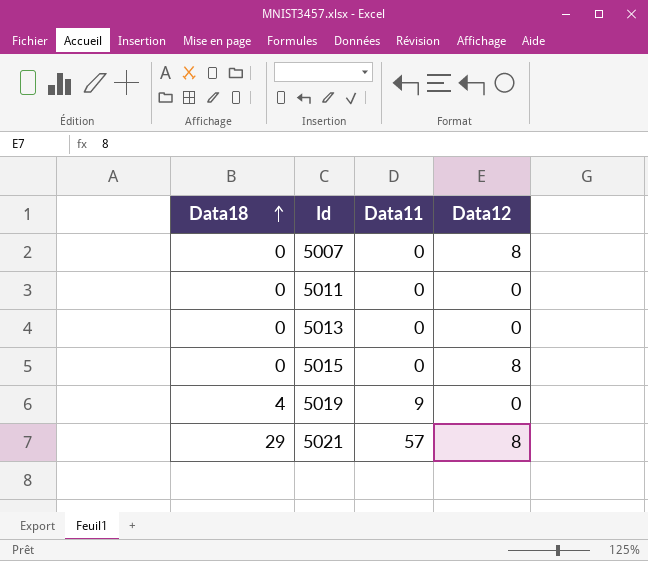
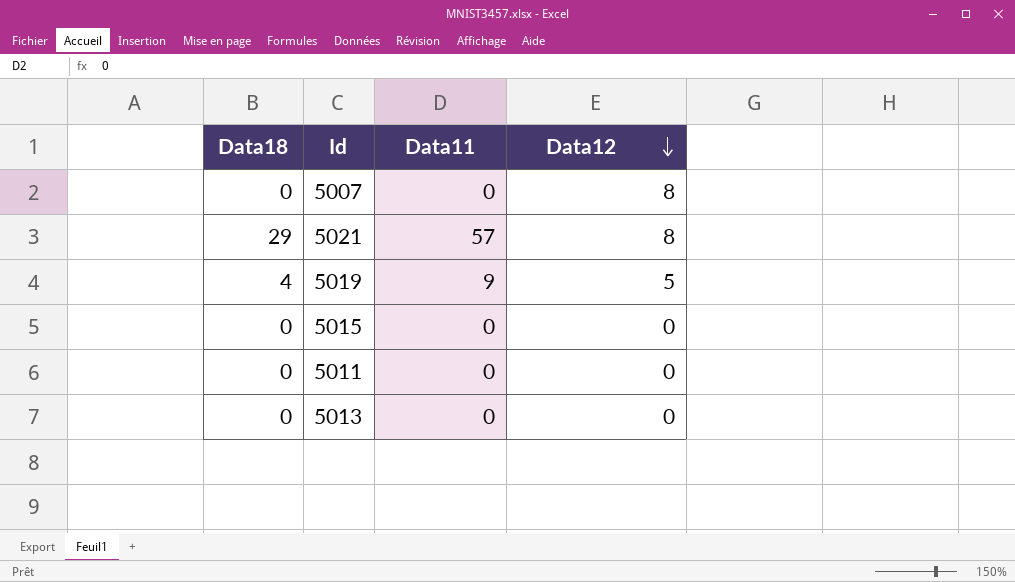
row order: Data18 ascending -> Data12 descending
5019 | Data12: 0 -> 5
5015 | Data12: 8 -> 0

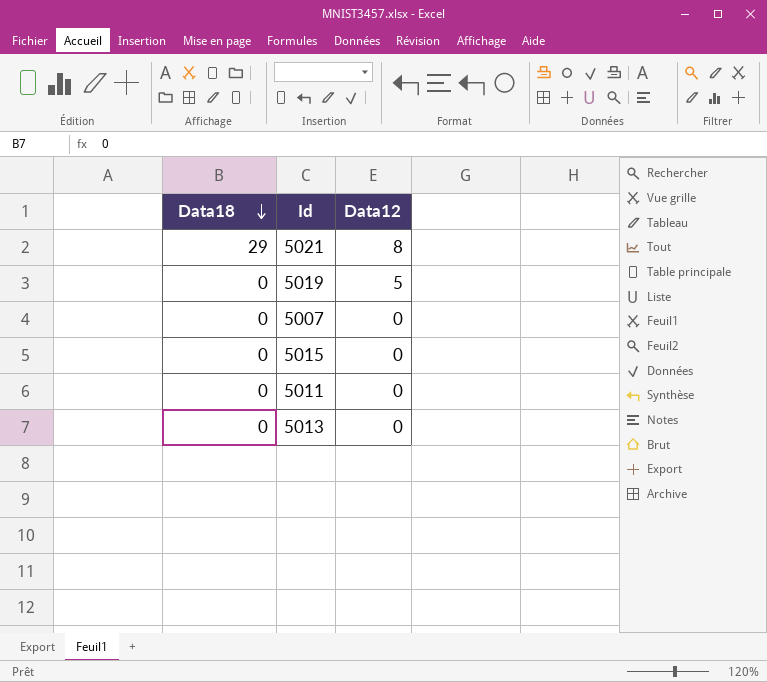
row order: Data12 descending -> Data18 descending
column Data11 | position: 3 -> none
5019 | Data18: 4 -> 0
5007 | Data12: 8 -> 0

